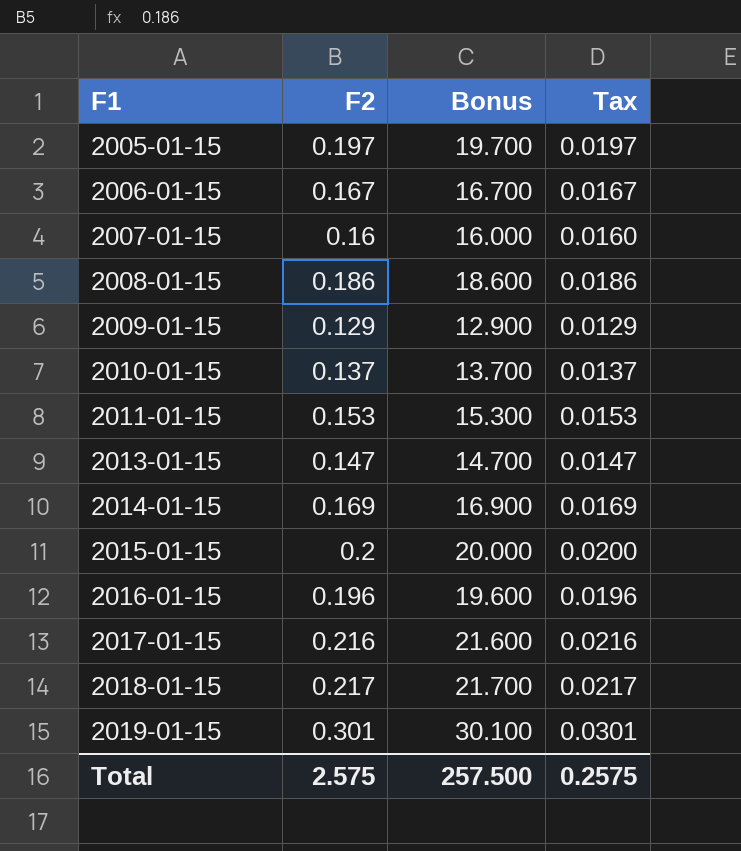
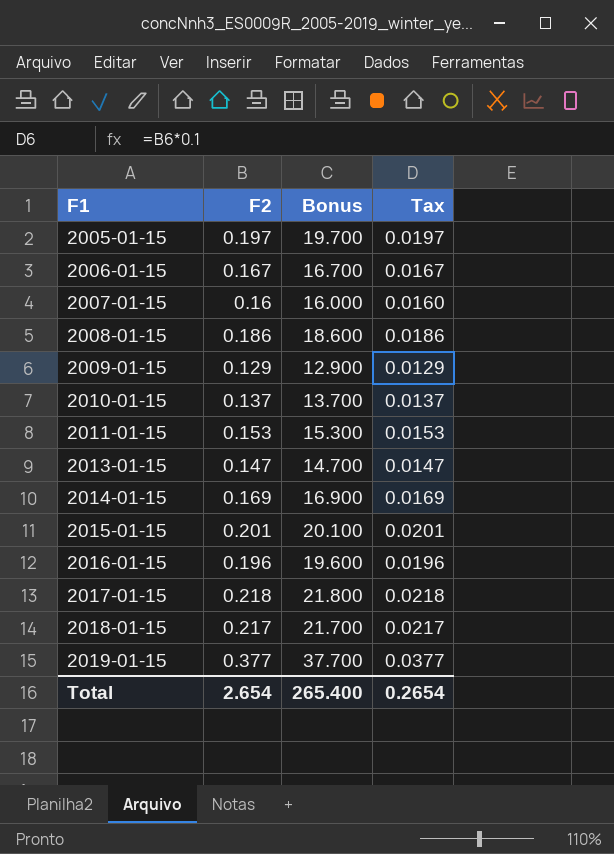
2015-01-15 | F2: 0.2 -> 0.201
2015-01-15 | Bonus: 20.000 -> 20.100
2015-01-15 | Tax: 0.0200 -> 0.0201
2017-01-15 | F2: 0.216 -> 0.218
2017-01-15 | Bonus: 21.600 -> 21.800
2017-01-15 | Tax: 0.0216 -> 0.0218
2019-01-15 | F2: 0.301 -> 0.377
2019-01-15 | Bonus: 30.100 -> 37.700
2019-01-15 | Tax: 0.0301 -> 0.0377
Total | F2: 2.575 -> 2.654
Total | Bonus: 257.500 -> 265.400
Total | Tax: 0.2575 -> 0.2654

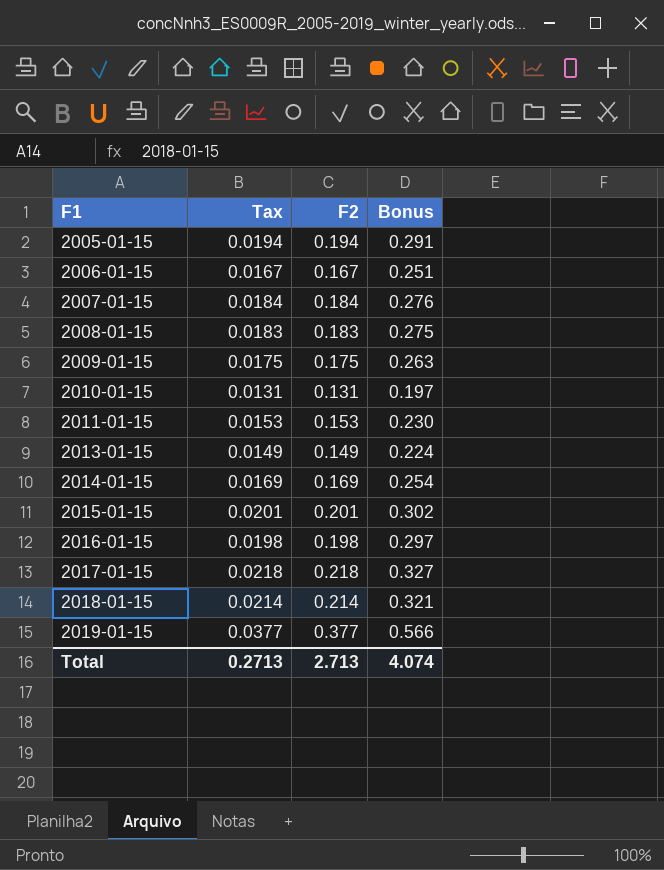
column Tax | position: 4 -> 2
column Bonus | formula: [F2] * 100 -> [F2] * 1.5
2005-01-15 | Tax: 0.0197 -> 0.0194
2005-01-15 | F2: 0.197 -> 0.194
2007-01-15 | Tax: 0.0160 -> 0.0184
2007-01-15 | F2: 0.16 -> 0.184
2008-01-15 | Tax: 0.0186 -> 0.0183
2008-01-15 | F2: 0.186 -> 0.183
2009-01-15 | Tax: 0.0129 -> 0.0175
2009-01-15 | F2: 0.129 -> 0.175
2010-01-15 | Tax: 0.0137 -> 0.0131
2010-01-15 | F2: 0.137 -> 0.131
2013-01-15 | Tax: 0.0147 -> 0.0149
2013-01-15 | F2: 0.147 -> 0.149
2016-01-15 | Tax: 0.0196 -> 0.0198
2016-01-15 | F2: 0.196 -> 0.198
2018-01-15 | Tax: 0.0217 -> 0.0214
2018-01-15 | F2: 0.217 -> 0.214
Total | Tax: 0.2654 -> 0.2713
Total | F2: 2.654 -> 2.713
Total | Bonus: 265.400 -> 4.074

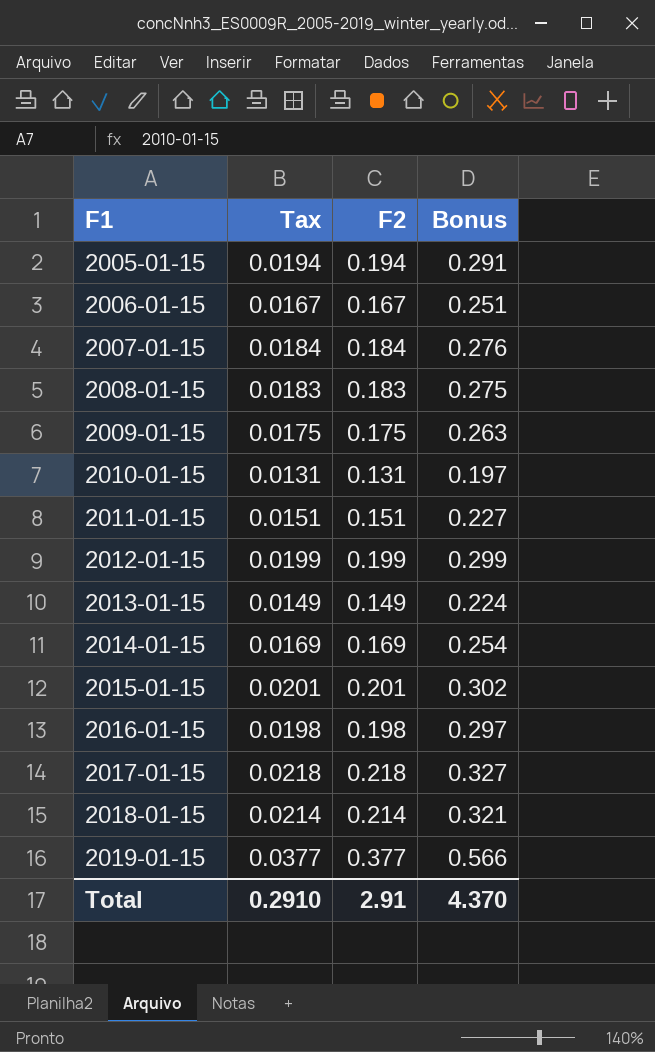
2011-01-15 | Tax: 0.0153 -> 0.0151
2011-01-15 | F2: 0.153 -> 0.151
2011-01-15 | Bonus: 0.230 -> 0.227
row 2012-01-15: none -> 0.0199 | 0.199 | 0.299
Total | Tax: 0.2713 -> 0.2910
Total | F2: 2.713 -> 2.91
Total | Bonus: 4.074 -> 4.370

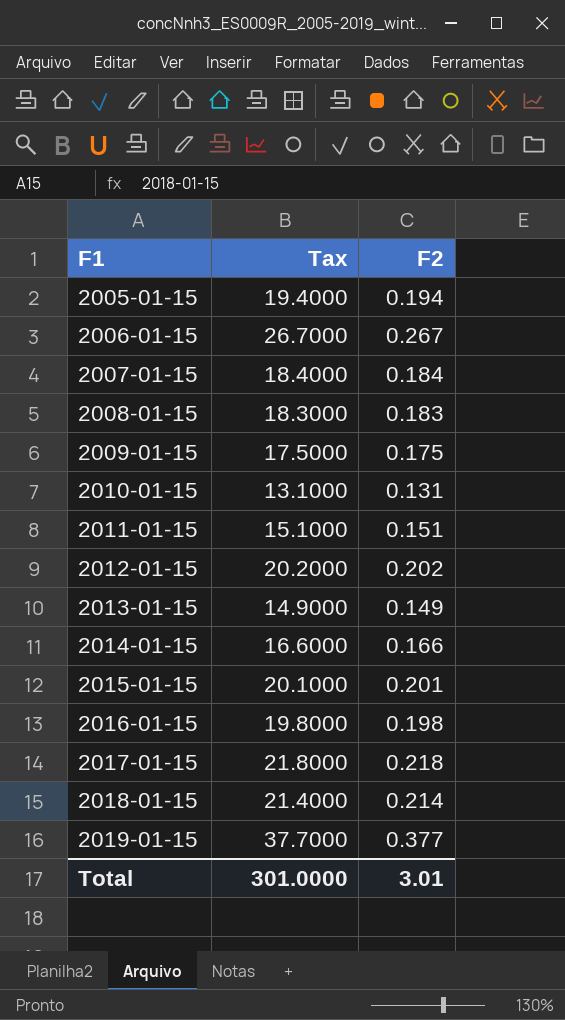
column Bonus | formula: [F2] * 1.5 -> none
column Tax | formula: [F2] * 0.1 -> [F2] * 100
2006-01-15 | F2: 0.167 -> 0.267
2012-01-15 | F2: 0.199 -> 0.202
2014-01-15 | F2: 0.169 -> 0.166
Total | Tax: 0.2910 -> 301.0000
Total | F2: 2.91 -> 3.01

